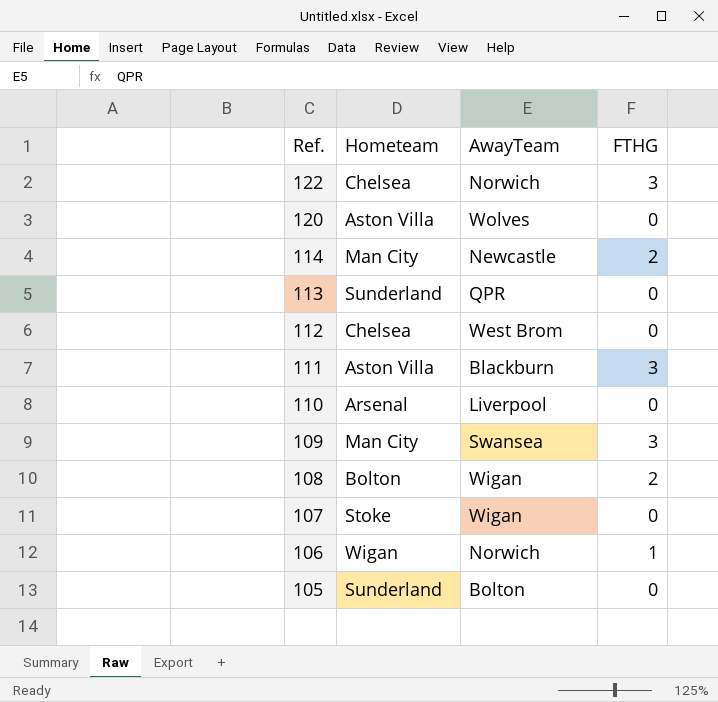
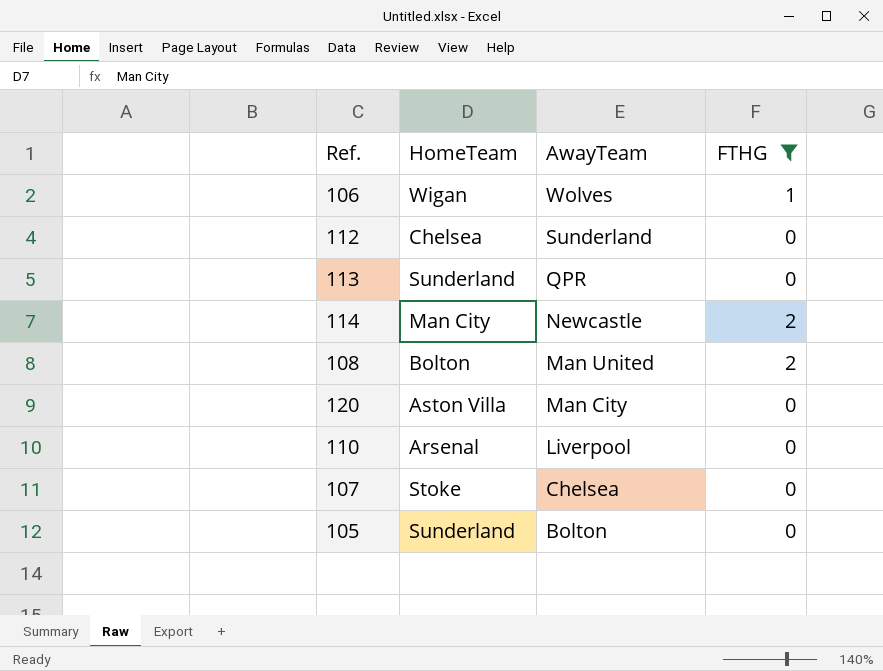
filter: none -> FTHG != 3
row order: Ref. descending -> AwayTeam descending
column name: Hometeam -> HomeTeam
106 | AwayTeam: Norwich -> Wolves
112 | AwayTeam: West Brom -> Sunderland
108 | AwayTeam: Wigan -> Man United
120 | AwayTeam: Wolves -> Man City
107 | AwayTeam: Wigan -> Chelsea

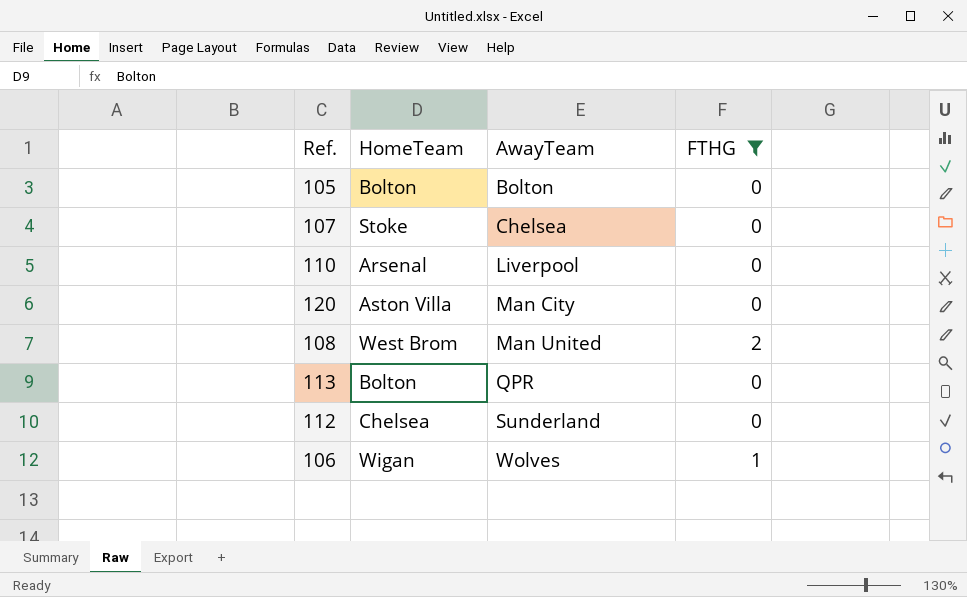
row order: AwayTeam descending -> AwayTeam ascending
row 114: Man City | Newcastle | 2 -> none
105 | HomeTeam: Sunderland -> Bolton
108 | HomeTeam: Bolton -> West Brom
113 | HomeTeam: Sunderland -> Bolton

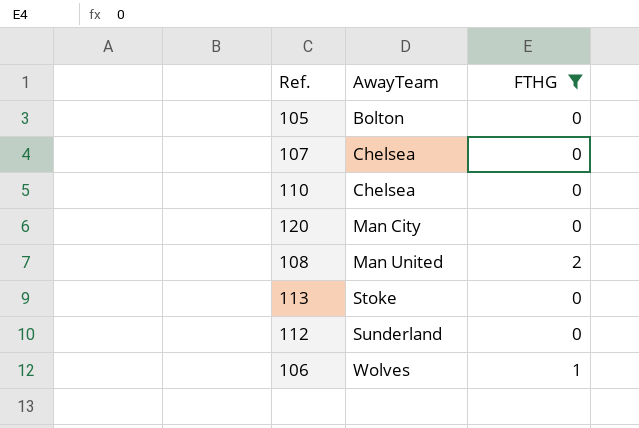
column HomeTeam | position: 2 -> none
110 | AwayTeam: Liverpool -> Chelsea
113 | AwayTeam: QPR -> Stoke

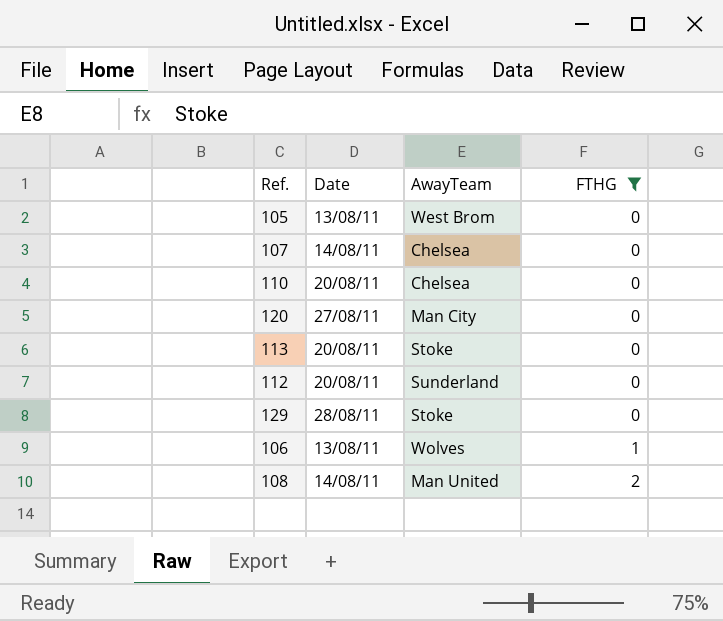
row order: AwayTeam ascending -> FTHG ascending
column Date | position: none -> 2
105 | AwayTeam: Bolton -> West Brom
row 129: none -> 28/08/11 | Stoke | 0

